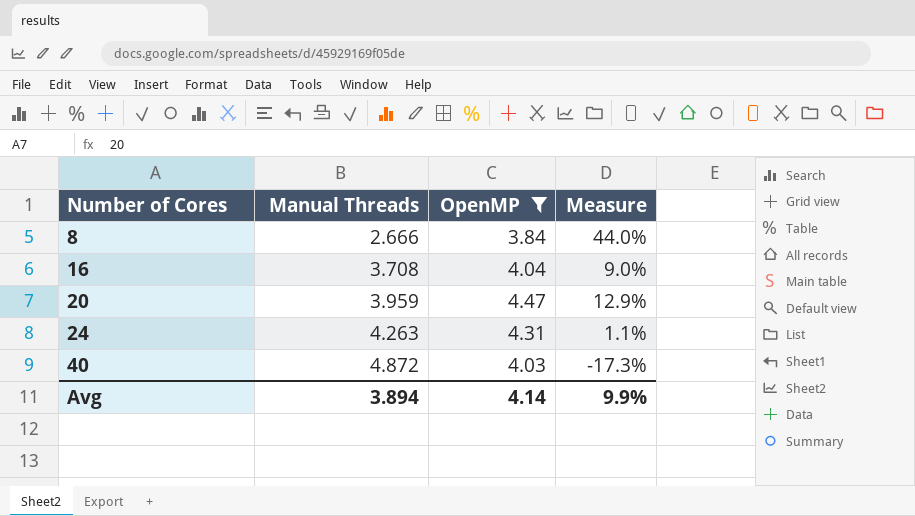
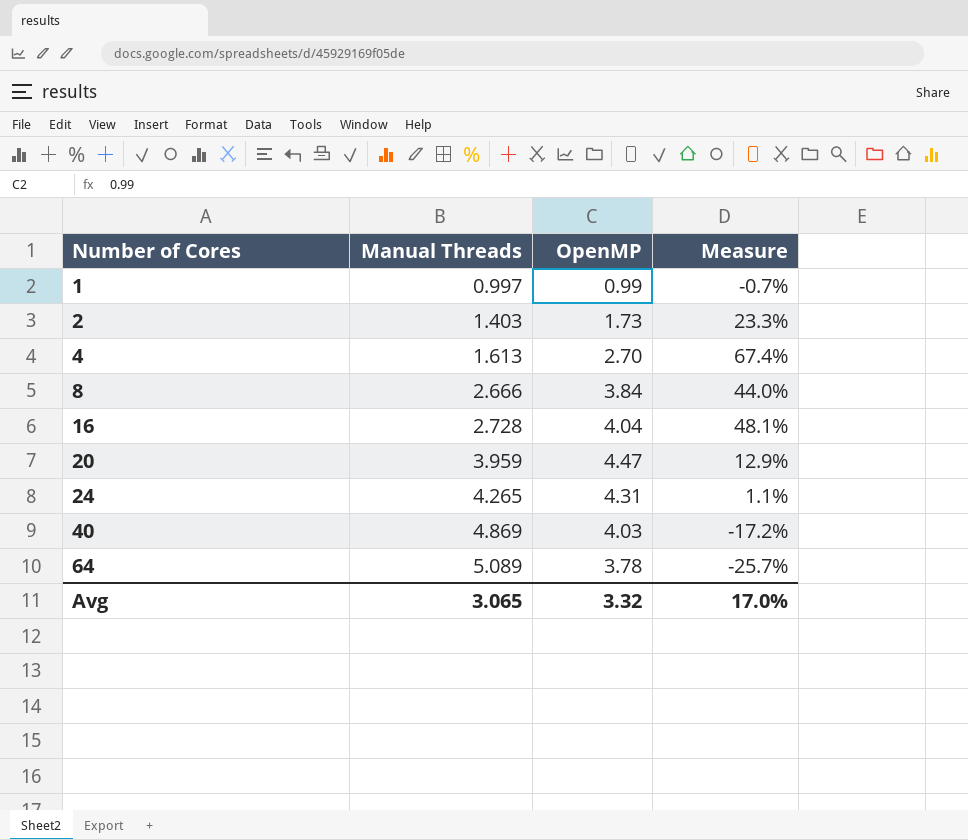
filter: OpenMP >= 3.84 -> none
16 | Manual Threads: 3.708 -> 2.728
16 | Measure: 9.0% -> 48.1%
24 | Manual Threads: 4.263 -> 4.265
40 | Manual Threads: 4.872 -> 4.869
40 | Measure: -17.3% -> -17.2%
Avg | Manual Threads: 3.894 -> 3.065
Avg | OpenMP: 4.14 -> 3.32
Avg | Measure: 9.9% -> 17.0%

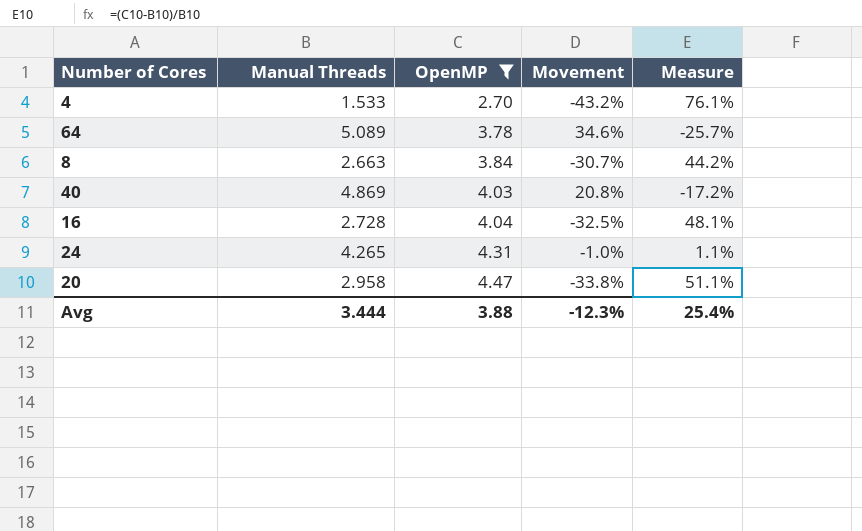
filter: none -> OpenMP >= 2.70
row order: Number of Cores ascending -> OpenMP ascending
column Movement | formula: none -> ([Manual Threads] - [OpenMP]) / [OpenMP]
4 | Manual Threads: 1.613 -> 1.533
4 | Measure: 67.4% -> 76.1%
8 | Manual Threads: 2.666 -> 2.663
8 | Measure: 44.0% -> 44.2%
20 | Manual Threads: 3.959 -> 2.958
20 | Measure: 12.9% -> 51.1%
Avg | Manual Threads: 3.065 -> 3.444
Avg | OpenMP: 3.32 -> 3.88
Avg | Measure: 17.0% -> 25.4%

